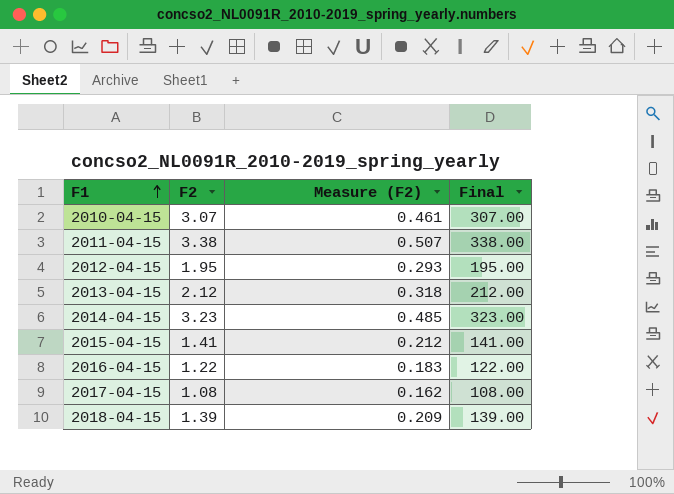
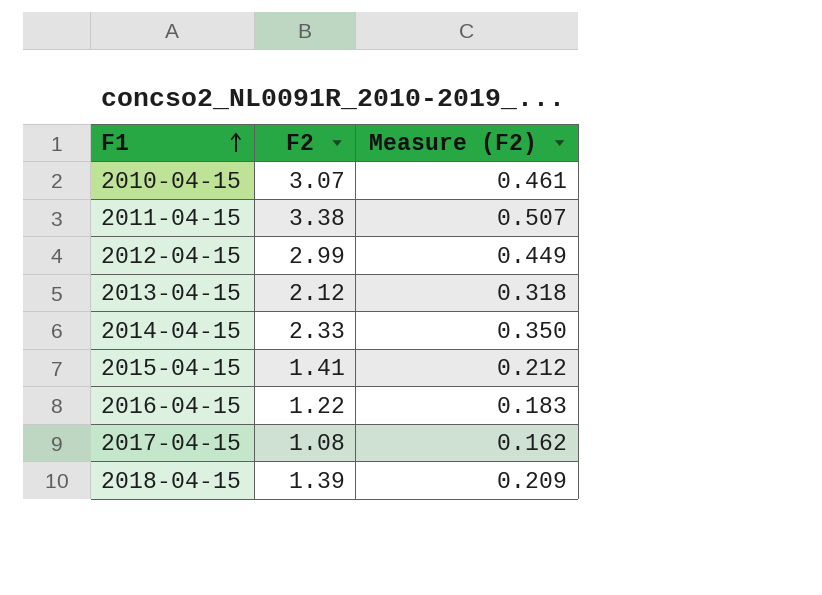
column Final | formula: [F2] * 100 -> none
2012-04-15 | F2: 1.95 -> 2.99
2012-04-15 | Measure (F2): 0.293 -> 0.449
2014-04-15 | F2: 3.23 -> 2.33
2014-04-15 | Measure (F2): 0.485 -> 0.350

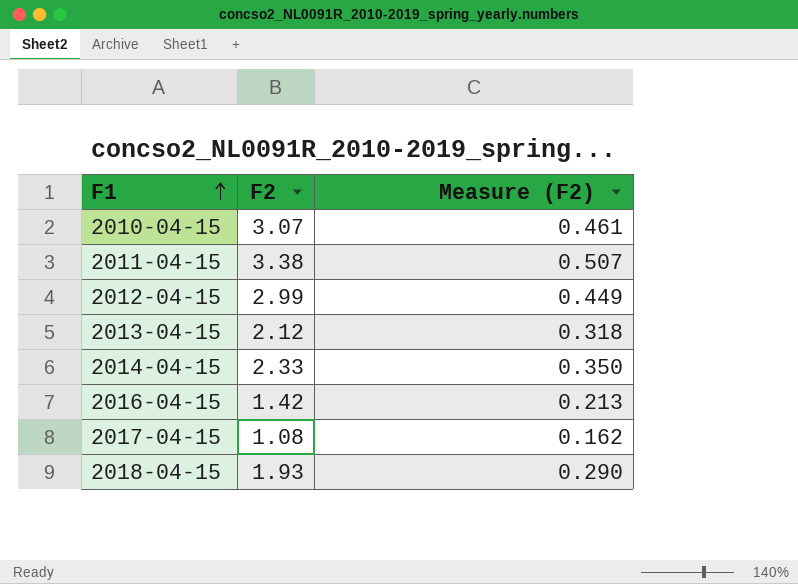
row 2015-04-15: 1.41 | 0.212 -> none
2016-04-15 | F2: 1.22 -> 1.42
2016-04-15 | Measure (F2): 0.183 -> 0.213
2018-04-15 | F2: 1.39 -> 1.93
2018-04-15 | Measure (F2): 0.209 -> 0.290

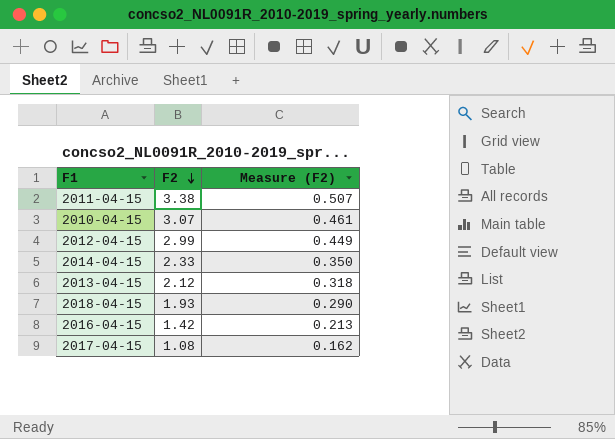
row order: F1 ascending -> F2 descending

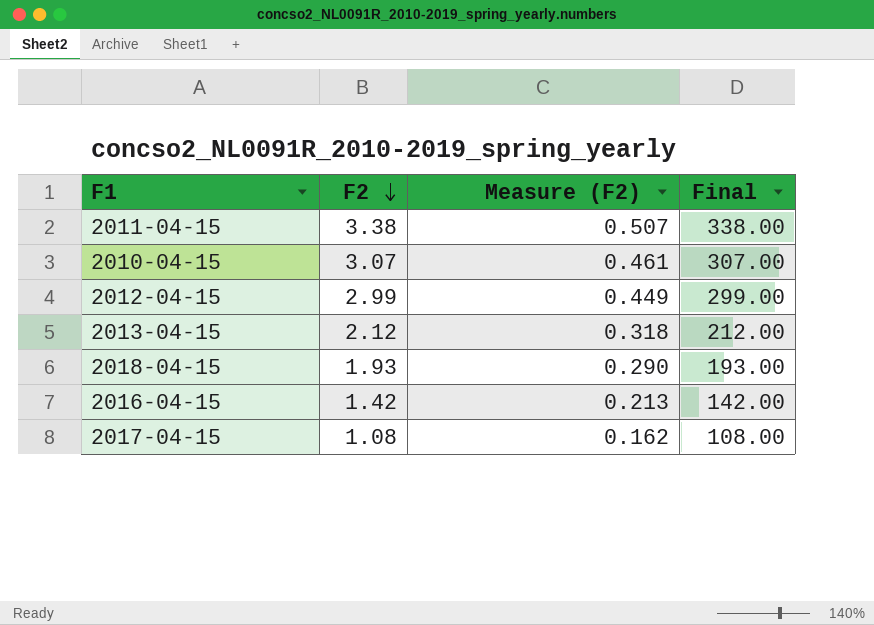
column Final | formula: none -> [F2] * 100
row 2014-04-15: 2.33 | 0.350 -> none

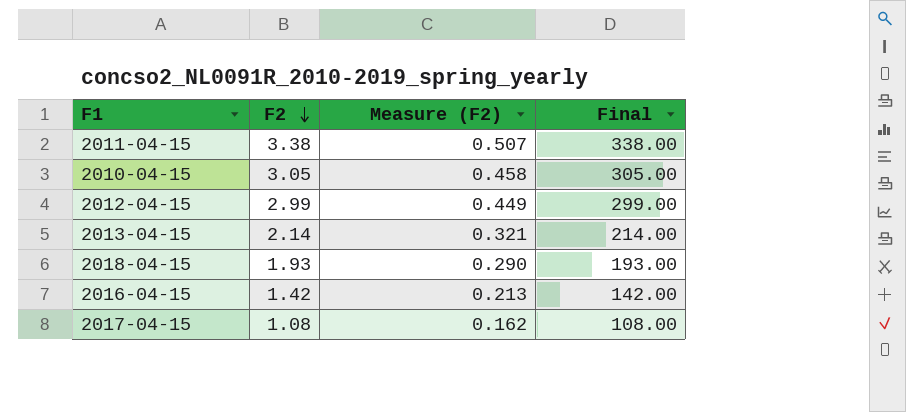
2010-04-15 | F2: 3.07 -> 3.05
2010-04-15 | Measure (F2): 0.461 -> 0.458
2010-04-15 | Final: 307.00 -> 305.00
2013-04-15 | F2: 2.12 -> 2.14
2013-04-15 | Measure (F2): 0.318 -> 0.321
2013-04-15 | Final: 212.00 -> 214.00

